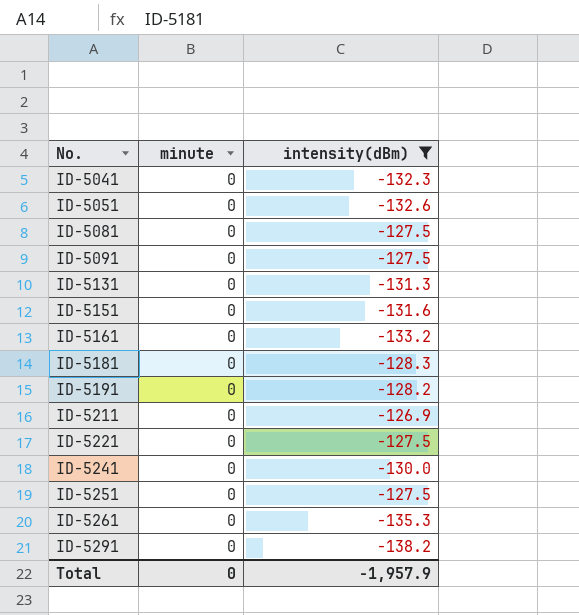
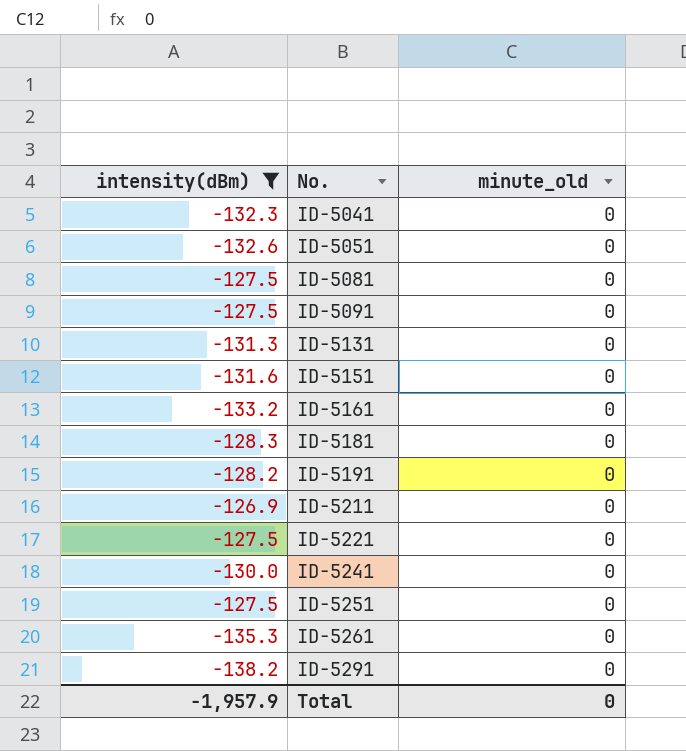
column intensity(dBm) | position: 3 -> 1
column name: minute -> minute_old

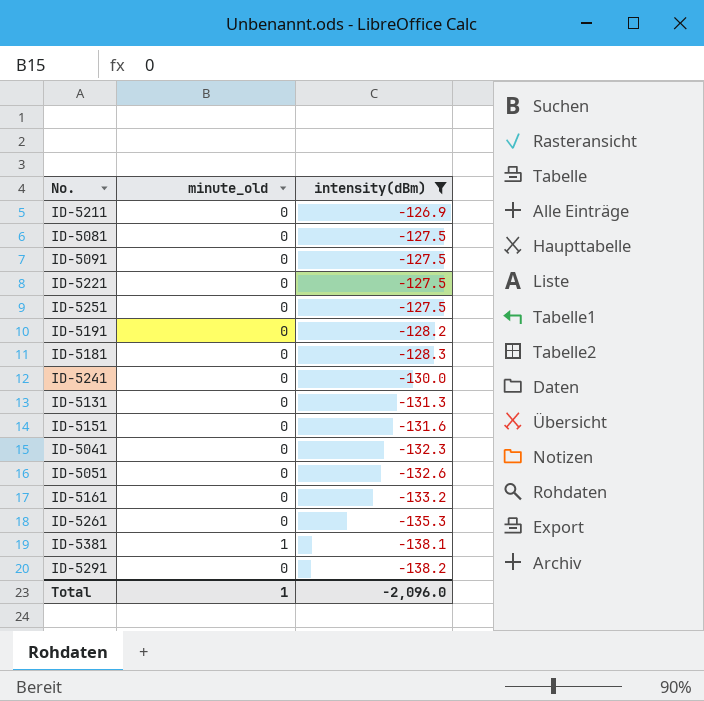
row order: No. ascending -> intensity(dBm) descending
column intensity(dBm) | position: 1 -> 3
row ID-5381: none -> 1 | -138.1
Total | minute_old: 0 -> 1
Total | intensity(dBm): -1,957.9 -> -2,096.0

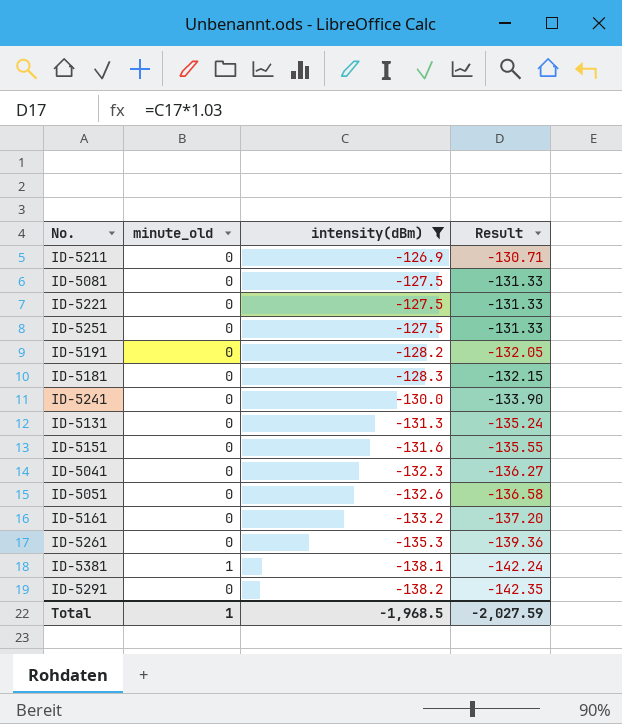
column Result | formula: none -> [intensity(dBm)] * 1.03
row ID-5091: 0 | -127.5 -> none
Total | intensity(dBm): -2,096.0 -> -1,968.5

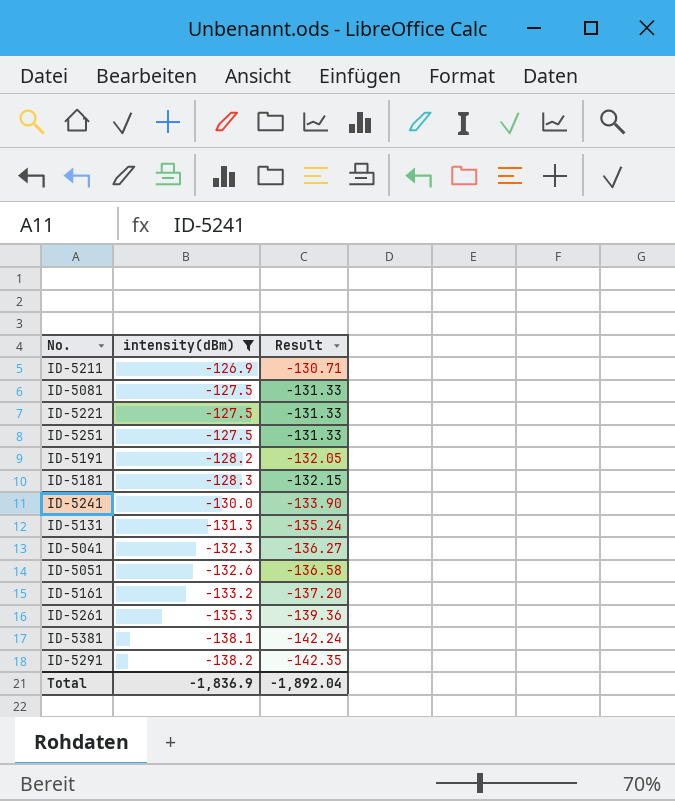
column minute_old | position: 2 -> none
row ID-5151: 0 | -131.6 | -135.55 -> none
Total | intensity(dBm): -1,968.5 -> -1,836.9
Total | Result: -2,027.59 -> -1,892.04

